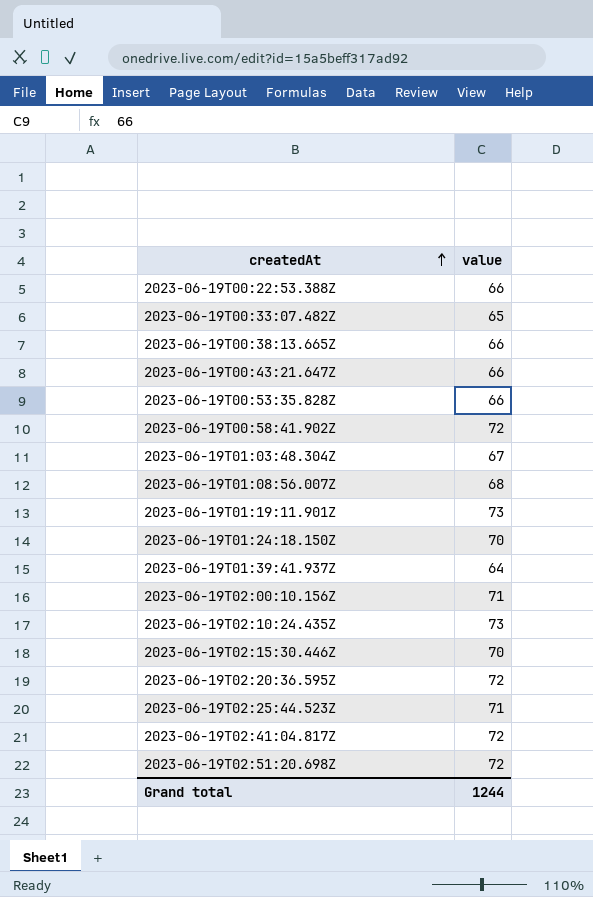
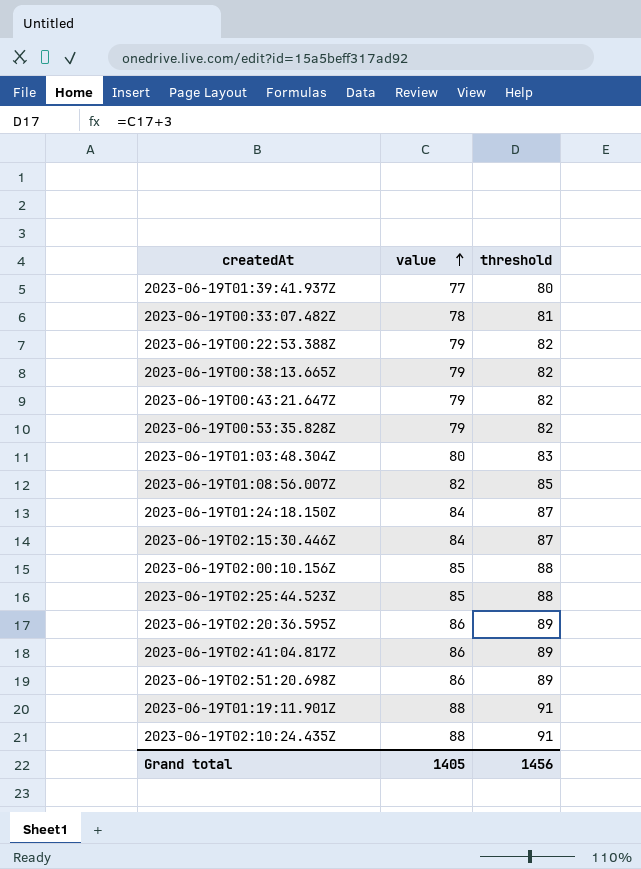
row order: createdAt ascending -> value ascending
column threshold | formula: none -> [value] + 3
row 2023-06-19T00:58:41.902Z: 72 -> none
2023-06-19T01:39:41.937Z | value: 64 -> 77
2023-06-19T00:33:07.482Z | value: 65 -> 78
2023-06-19T00:22:53.388Z | value: 66 -> 79
2023-06-19T00:38:13.665Z | value: 66 -> 79
2023-06-19T00:43:21.647Z | value: 66 -> 79
2023-06-19T00:53:35.828Z | value: 66 -> 79
2023-06-19T01:03:48.304Z | value: 67 -> 80
2023-06-19T01:08:56.007Z | value: 68 -> 82
2023-06-19T01:24:18.150Z | value: 70 -> 84
2023-06-19T02:15:30.446Z | value: 70 -> 84
2023-06-19T02:00:10.156Z | value: 71 -> 85
2023-06-19T02:25:44.523Z | value: 71 -> 85
2023-06-19T02:20:36.595Z | value: 72 -> 86
2023-06-19T02:41:04.817Z | value: 72 -> 86
2023-06-19T02:51:20.698Z | value: 72 -> 86
2023-06-19T01:19:11.901Z | value: 73 -> 88
2023-06-19T02:10:24.435Z | value: 73 -> 88
Grand total | value: 1244 -> 1405

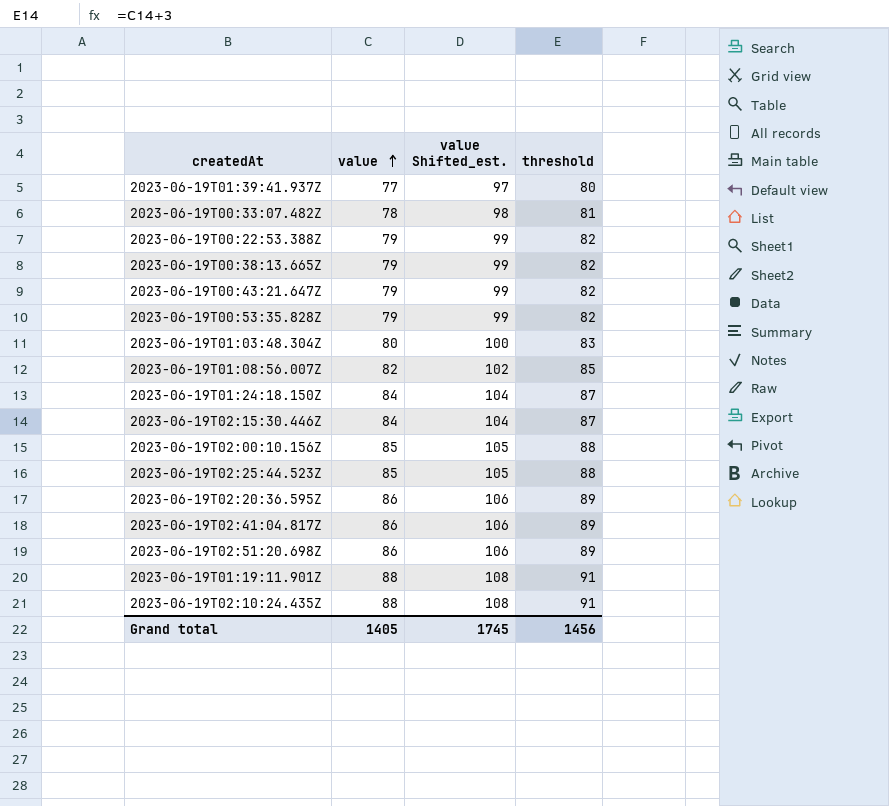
column value Shifted_est. | formula: none -> [value] + 20

